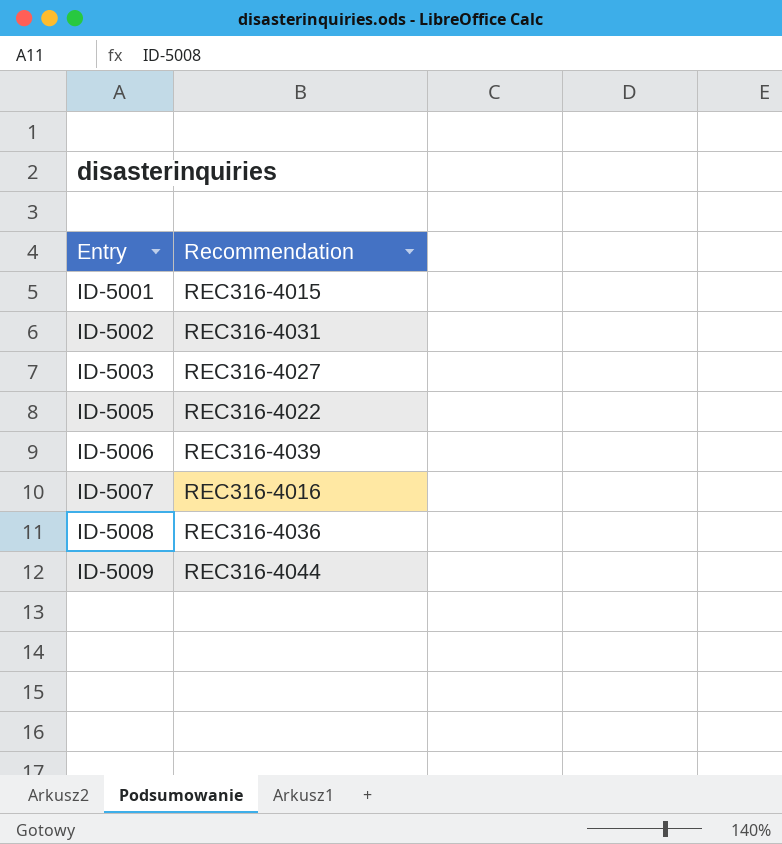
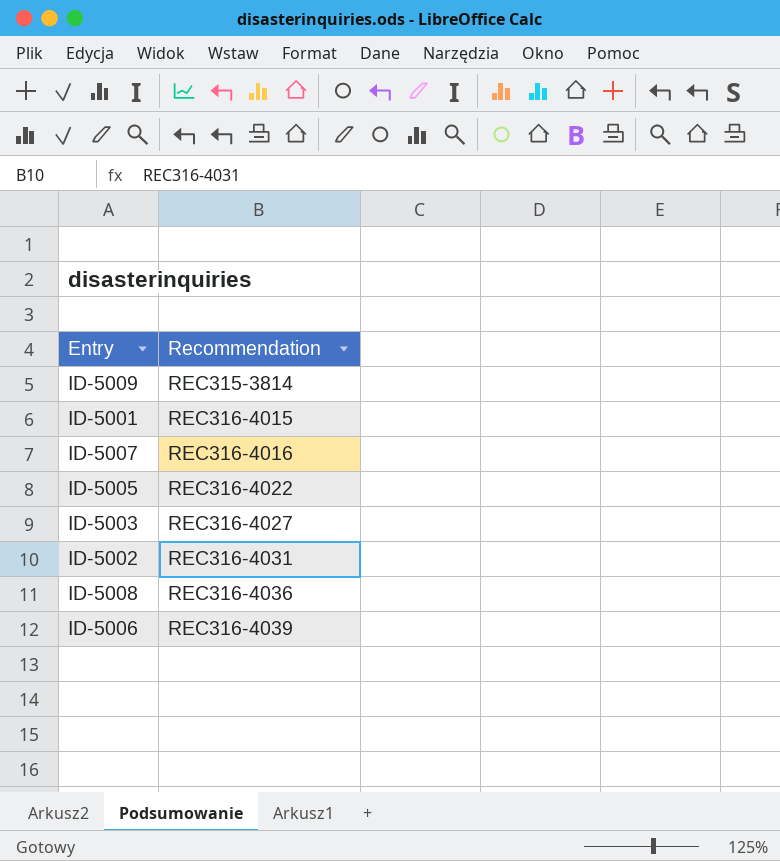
row order: Entry ascending -> Recommendation ascending
ID-5009 | Recommendation: REC316-4044 -> REC315-3814

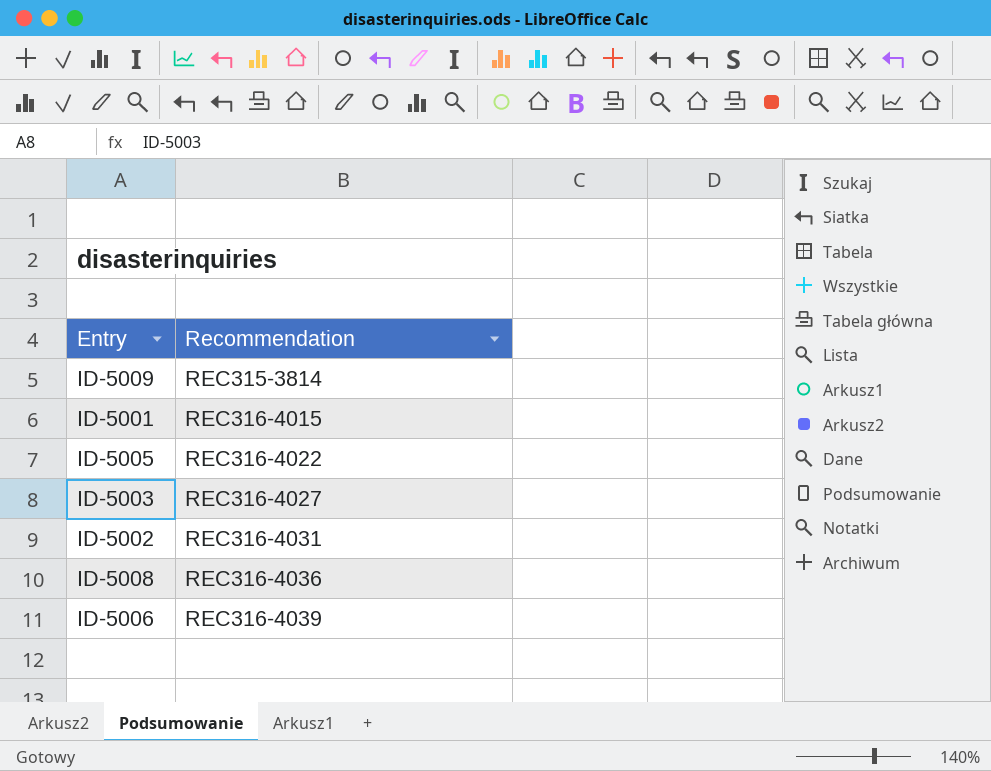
row ID-5007: REC316-4016 -> none

